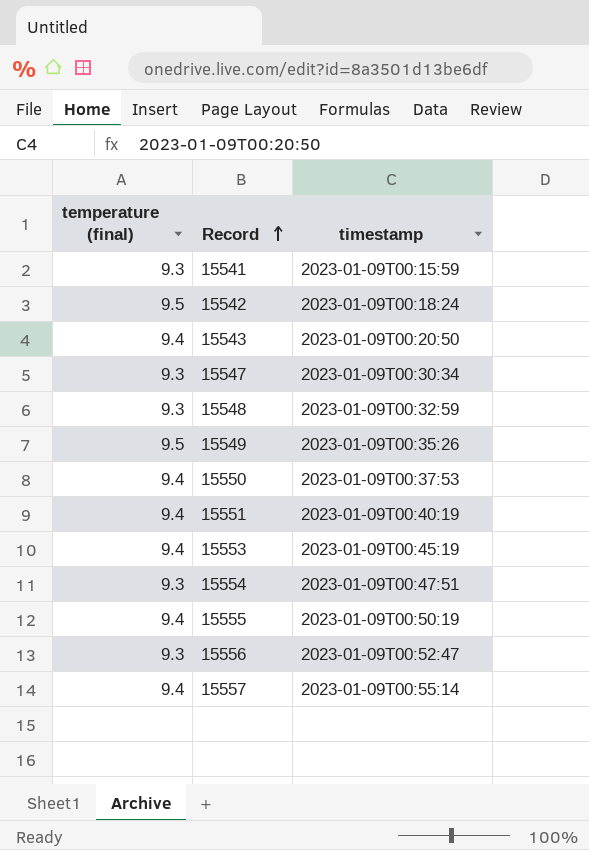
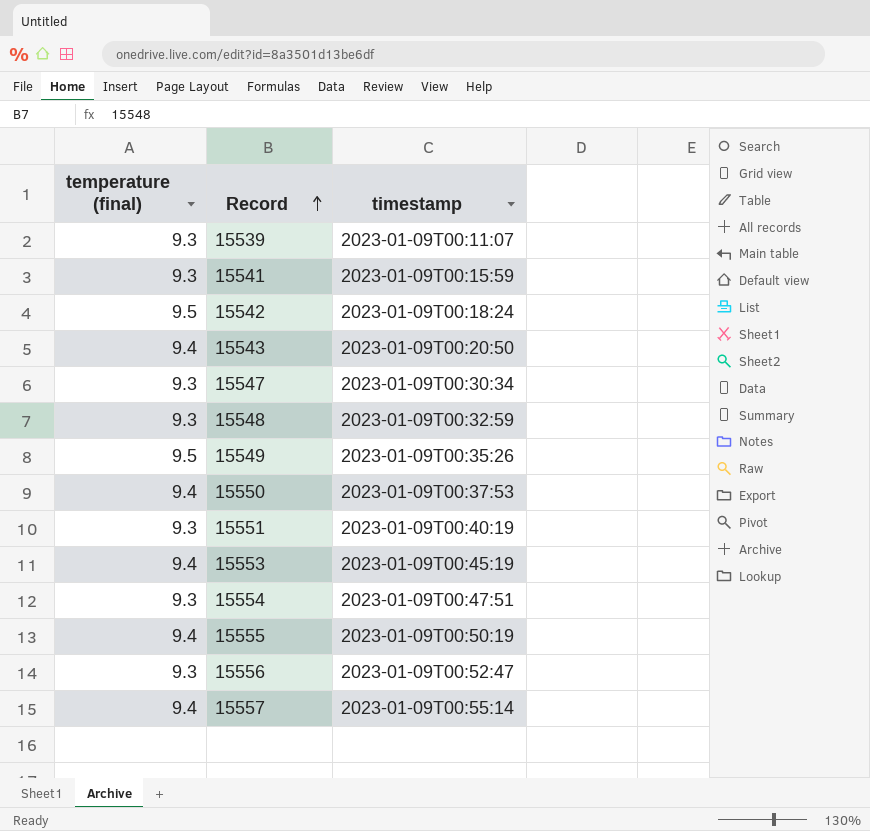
row 15539: none -> 9.3 | 2023-01-09T00:11:07
15551 | temperature (final): 9.4 -> 9.3

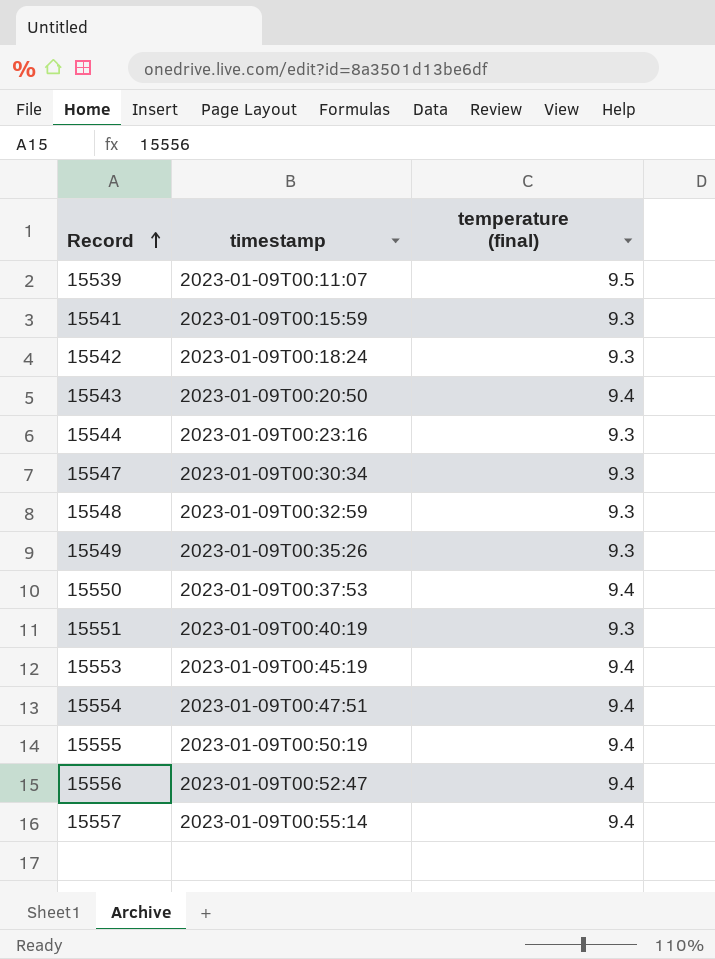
column temperature (final) | position: 1 -> 3
15539 | temperature (final): 9.3 -> 9.5
15542 | temperature (final): 9.5 -> 9.3
row 15544: none -> 2023-01-09T00:23:16 | 9.3
15549 | temperature (final): 9.5 -> 9.3
15554 | temperature (final): 9.3 -> 9.4
15556 | temperature (final): 9.3 -> 9.4

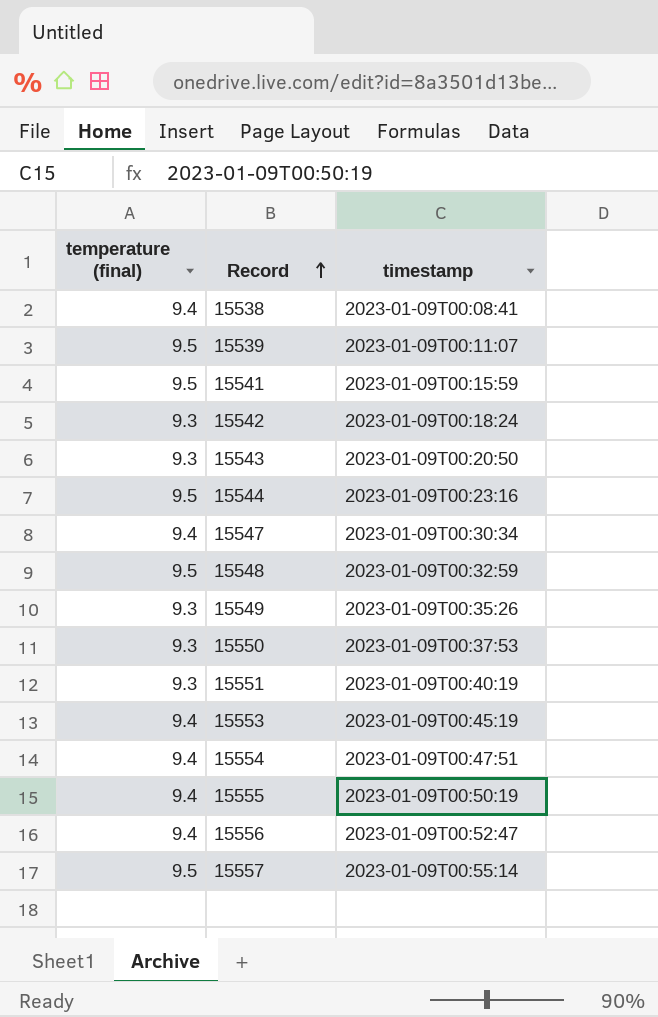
column temperature (final) | position: 3 -> 1
row 15538: none -> 9.4 | 2023-01-09T00:08:41
15541 | temperature (final): 9.3 -> 9.5
15543 | temperature (final): 9.4 -> 9.3
15544 | temperature (final): 9.3 -> 9.5
15547 | temperature (final): 9.3 -> 9.4
15548 | temperature (final): 9.3 -> 9.5
15550 | temperature (final): 9.4 -> 9.3
15557 | temperature (final): 9.4 -> 9.5

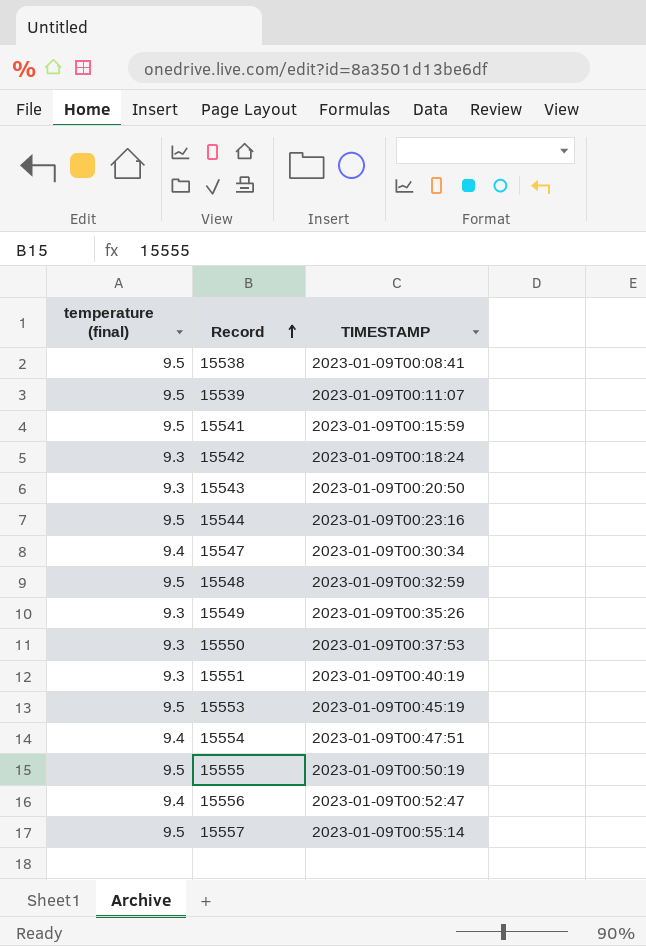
column name: timestamp -> TIMESTAMP
15538 | temperature (final): 9.4 -> 9.5
15553 | temperature (final): 9.4 -> 9.5
15555 | temperature (final): 9.4 -> 9.5

